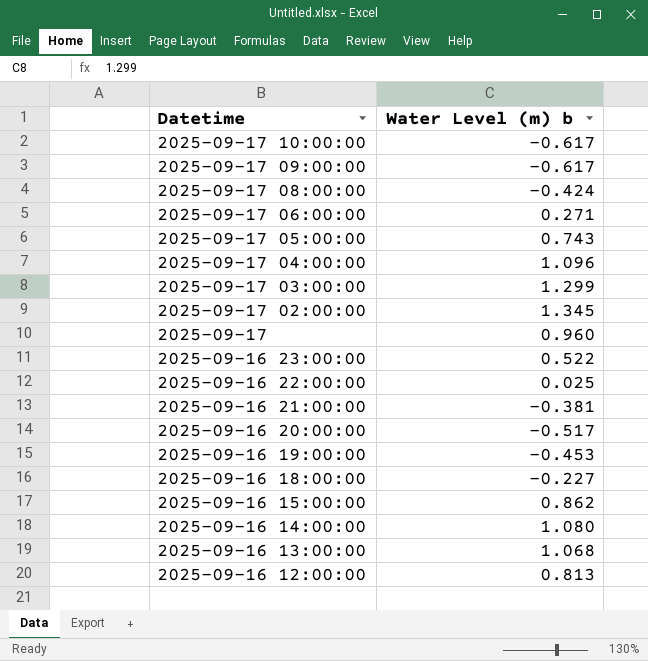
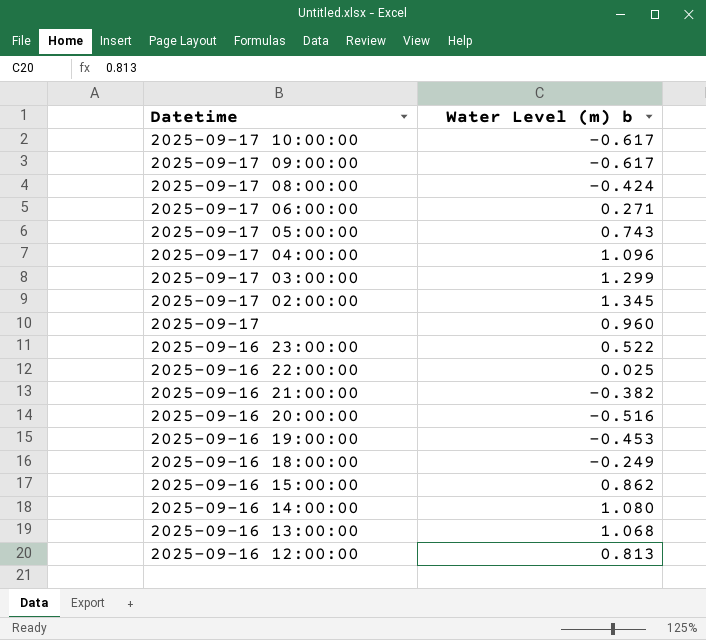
2025-09-16 21:00:00 | Water Level (m) b: -0.381 -> -0.382
2025-09-16 20:00:00 | Water Level (m) b: -0.517 -> -0.516
2025-09-16 18:00:00 | Water Level (m) b: -0.227 -> -0.249

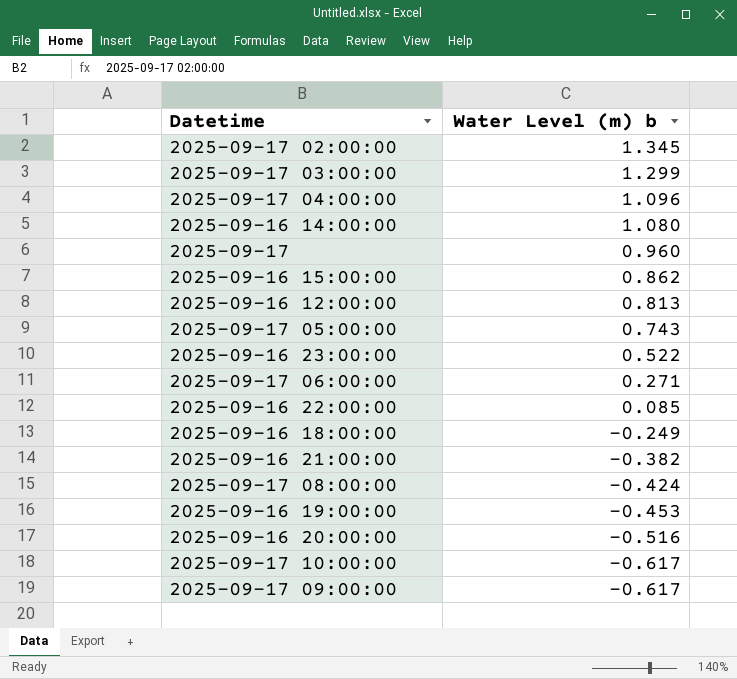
row order: Datetime descending -> Water Level (m) b descending
row 2025-09-16 13:00:00: 1.068 -> none
2025-09-16 22:00:00 | Water Level (m) b: 0.025 -> 0.085

